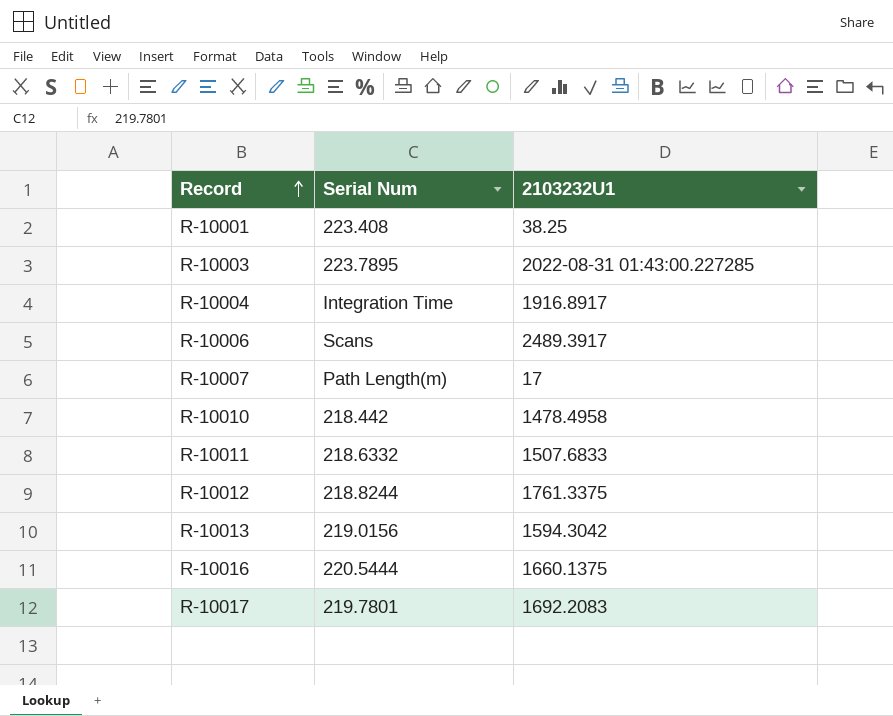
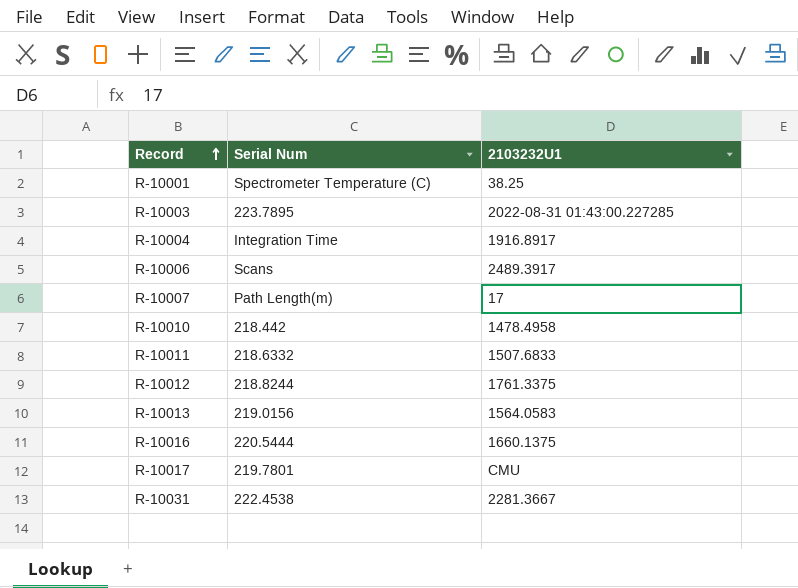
R-10001 | Serial Num: 223.408 -> Spectrometer Temperature (C)
R-10013 | 2103232U1: 1594.3042 -> 1564.0583
R-10017 | 2103232U1: 1692.2083 -> CMU
row R-10031: none -> 222.4538 | 2281.3667

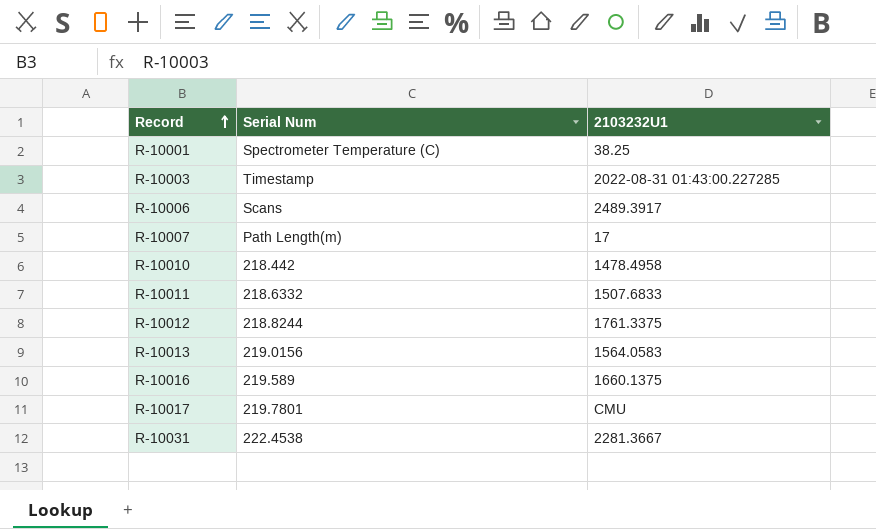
row R-10004: Integration Time | 1916.8917 -> none
R-10003 | Serial Num: 223.7895 -> Timestamp
R-10016 | Serial Num: 220.5444 -> 219.589

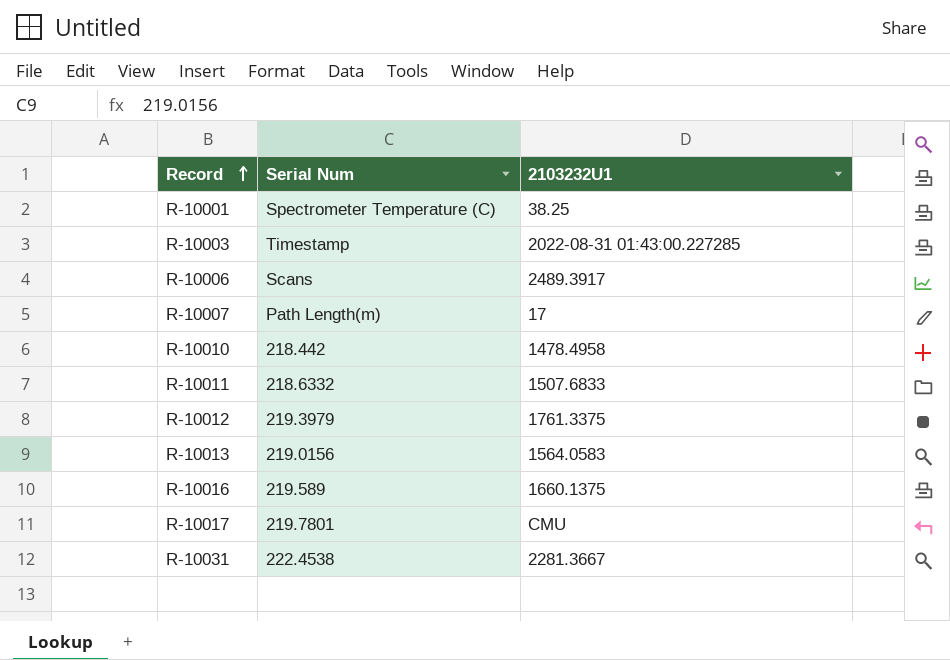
R-10012 | Serial Num: 218.8244 -> 219.3979

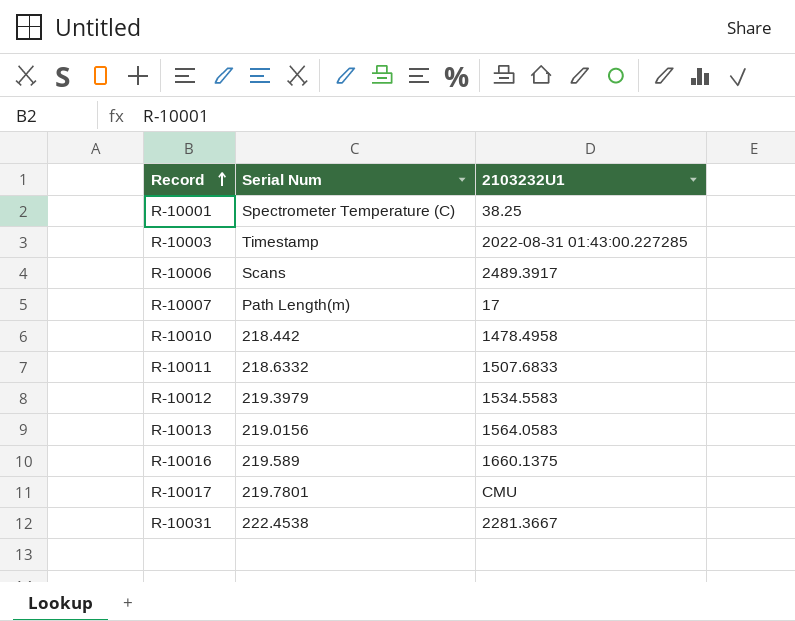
R-10012 | 2103232U1: 1761.3375 -> 1534.5583

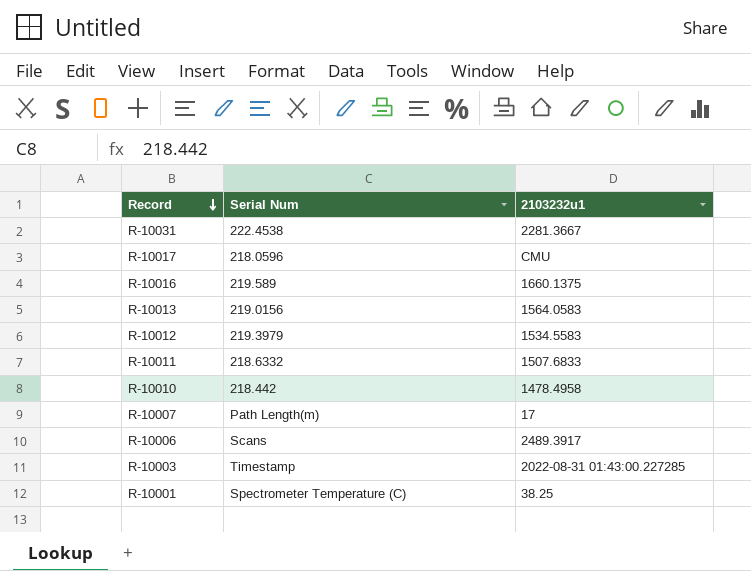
row order: Record ascending -> Record descending
column name: 2103232U1 -> 2103232u1
R-10017 | Serial Num: 219.7801 -> 218.0596

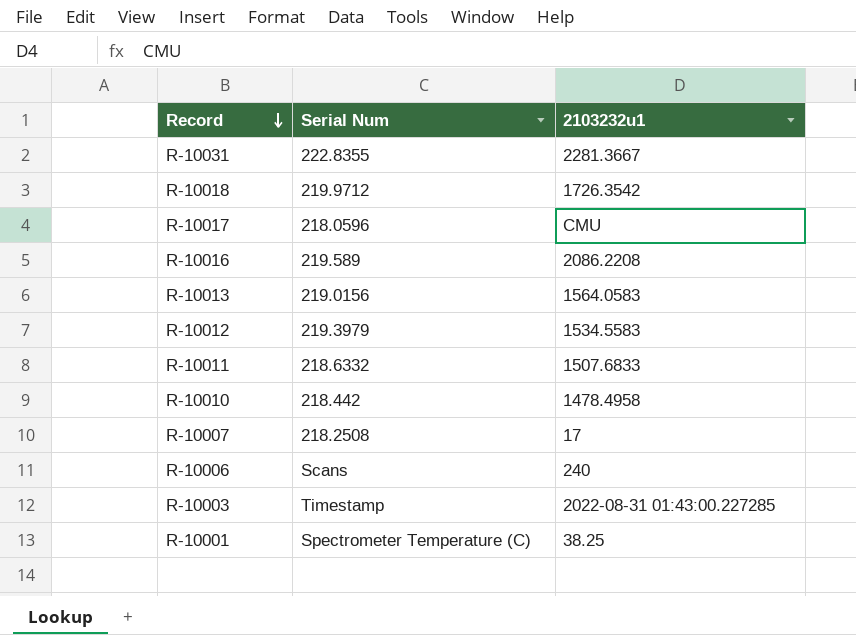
R-10031 | Serial Num: 222.4538 -> 222.8355
row R-10018: none -> 219.9712 | 1726.3542
R-10016 | 2103232u1: 1660.1375 -> 2086.2208
R-10007 | Serial Num: Path Length(m) -> 218.2508
R-10006 | 2103232u1: 2489.3917 -> 240

